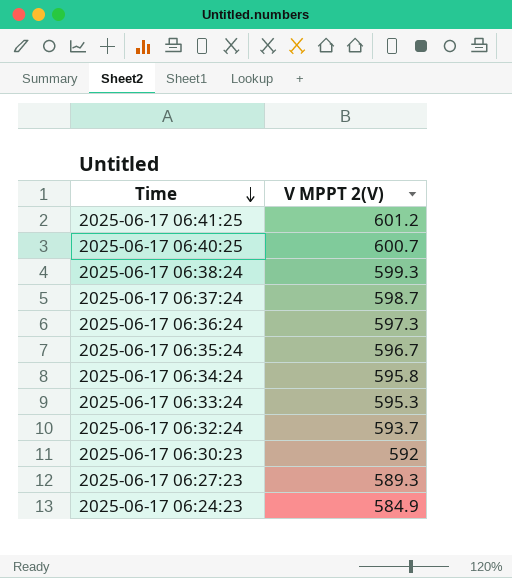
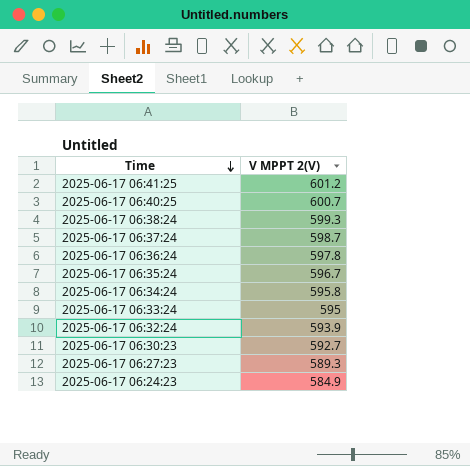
2025-06-17 06:36:24 | V MPPT 2(V): 597.3 -> 597.8
2025-06-17 06:33:24 | V MPPT 2(V): 595.3 -> 595
2025-06-17 06:32:24 | V MPPT 2(V): 593.7 -> 593.9
2025-06-17 06:30:23 | V MPPT 2(V): 592 -> 592.7

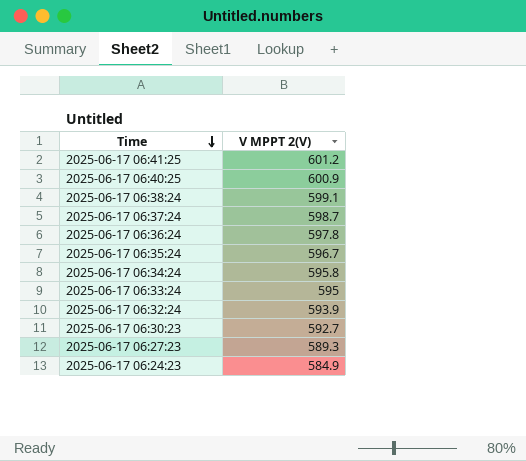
2025-06-17 06:40:25 | V MPPT 2(V): 600.7 -> 600.9
2025-06-17 06:38:24 | V MPPT 2(V): 599.3 -> 599.1

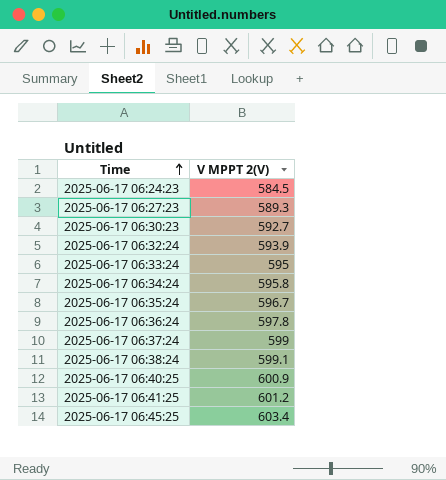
row order: Time descending -> Time ascending
2025-06-17 06:24:23 | V MPPT 2(V): 584.9 -> 584.5
2025-06-17 06:37:24 | V MPPT 2(V): 598.7 -> 599
row 2025-06-17 06:45:25: none -> 603.4

